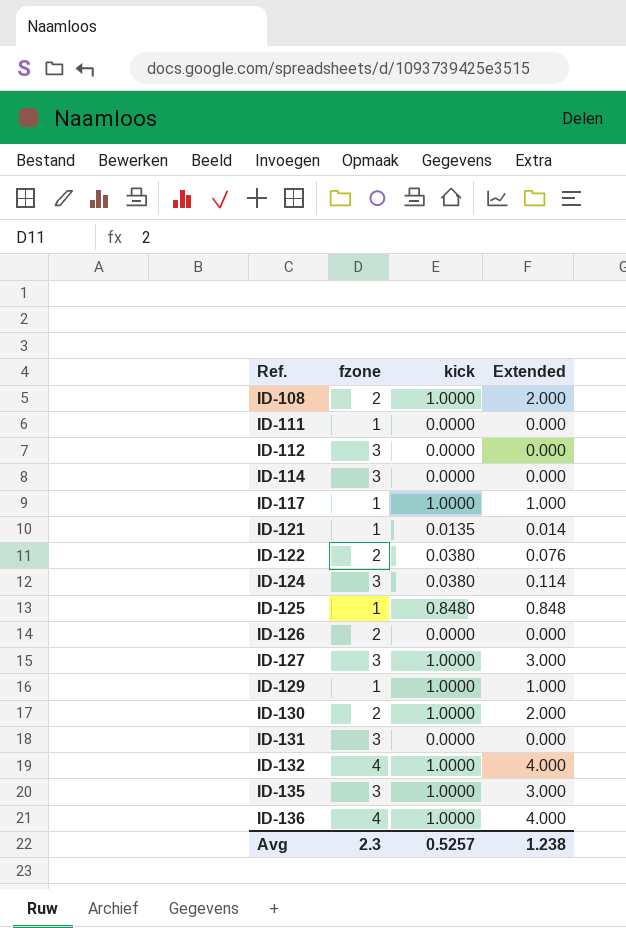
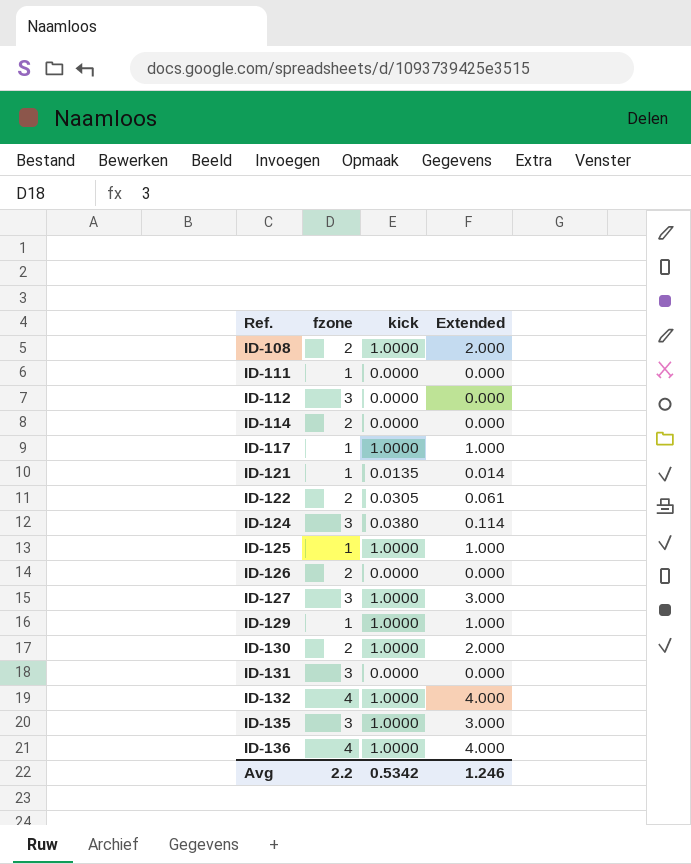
ID-114 | fzone: 3 -> 2
ID-122 | kick: 0.0380 -> 0.0305
ID-122 | Extended: 0.076 -> 0.061
ID-125 | kick: 0.8480 -> 1.0000
ID-125 | Extended: 0.848 -> 1.000
Avg | fzone: 2.3 -> 2.2
Avg | kick: 0.5257 -> 0.5342
Avg | Extended: 1.238 -> 1.246

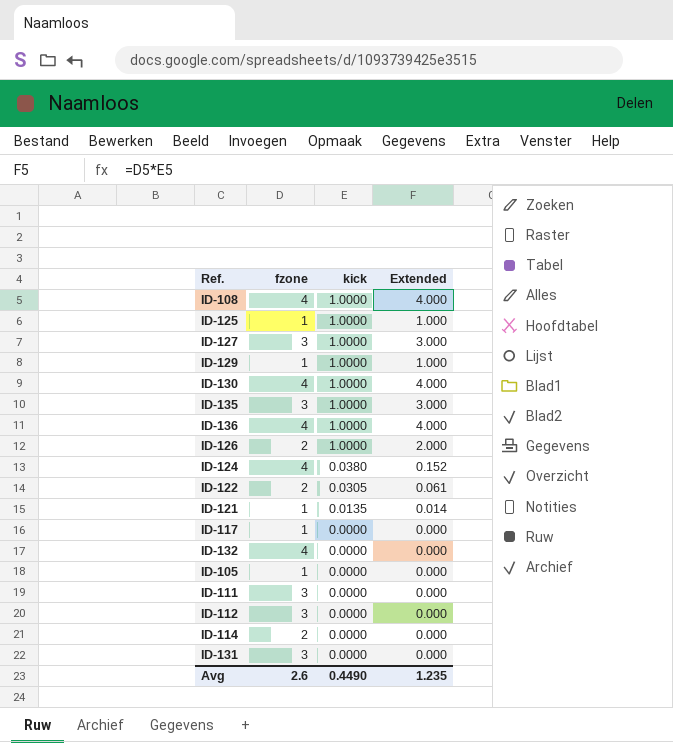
row order: Ref. ascending -> kick descending
ID-108 | fzone: 2 -> 4
ID-108 | Extended: 2.000 -> 4.000
ID-130 | fzone: 2 -> 4
ID-130 | Extended: 2.000 -> 4.000
ID-126 | kick: 0.0000 -> 1.0000
ID-126 | Extended: 0.000 -> 2.000
ID-124 | fzone: 3 -> 4
ID-124 | Extended: 0.114 -> 0.152
ID-117 | kick: 1.0000 -> 0.0000
ID-117 | Extended: 1.000 -> 0.000
ID-132 | kick: 1.0000 -> 0.0000
ID-132 | Extended: 4.000 -> 0.000
row ID-105: none -> 1 | 0.0000 | 0.000
ID-111 | fzone: 1 -> 3
Avg | fzone: 2.2 -> 2.6
Avg | kick: 0.5342 -> 0.4490
Avg | Extended: 1.246 -> 1.235

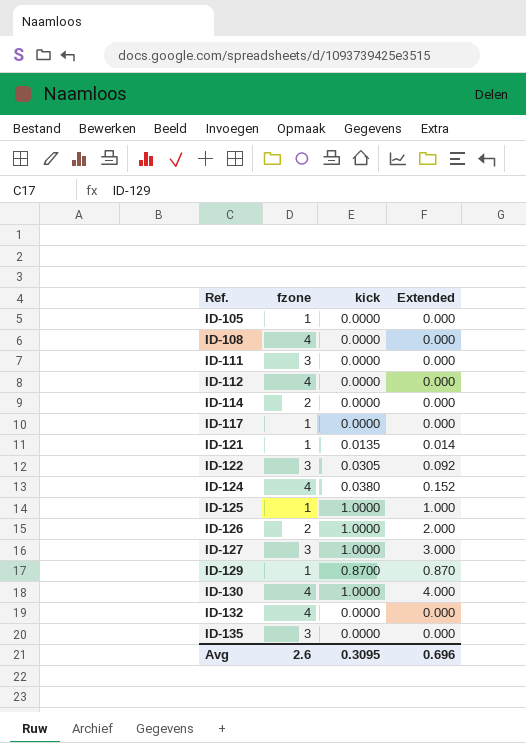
row order: kick descending -> Ref. ascending
row ID-136: 4 | 1.0000 | 4.000 -> none
row ID-131: 3 | 0.0000 | 0.000 -> none
ID-108 | kick: 1.0000 -> 0.0000
ID-108 | Extended: 4.000 -> 0.000
ID-112 | fzone: 3 -> 4
ID-122 | fzone: 2 -> 3
ID-122 | Extended: 0.061 -> 0.092
ID-129 | kick: 1.0000 -> 0.8700
ID-129 | Extended: 1.000 -> 0.870
ID-135 | kick: 1.0000 -> 0.0000
ID-135 | Extended: 3.000 -> 0.000
Avg | kick: 0.4490 -> 0.3095
Avg | Extended: 1.235 -> 0.696

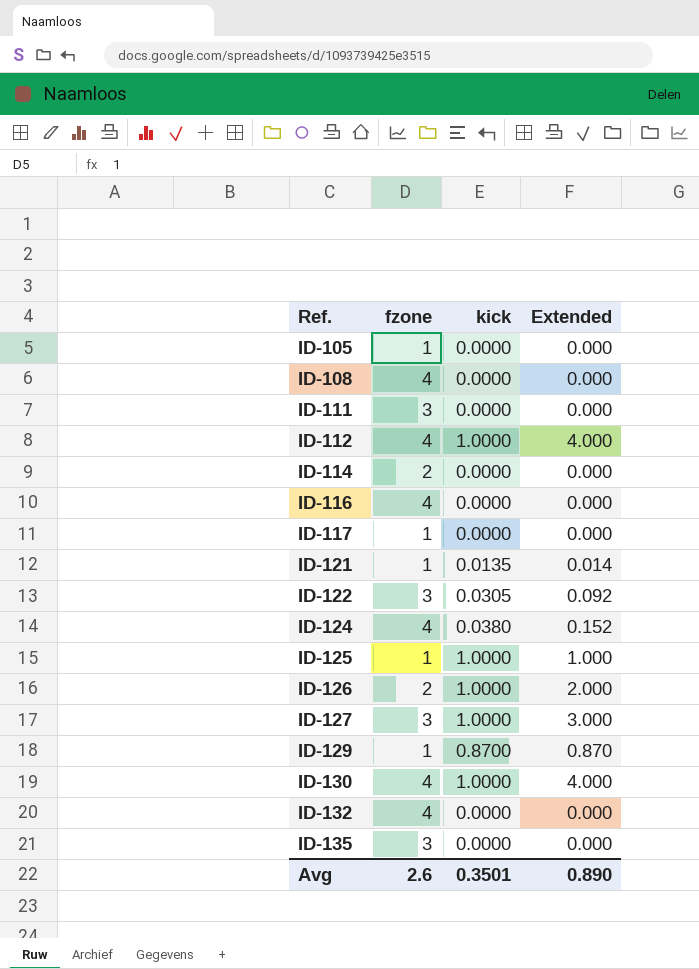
ID-112 | kick: 0.0000 -> 1.0000
ID-112 | Extended: 0.000 -> 4.000
row ID-116: none -> 4 | 0.0000 | 0.000
Avg | kick: 0.3095 -> 0.3501
Avg | Extended: 0.696 -> 0.890

